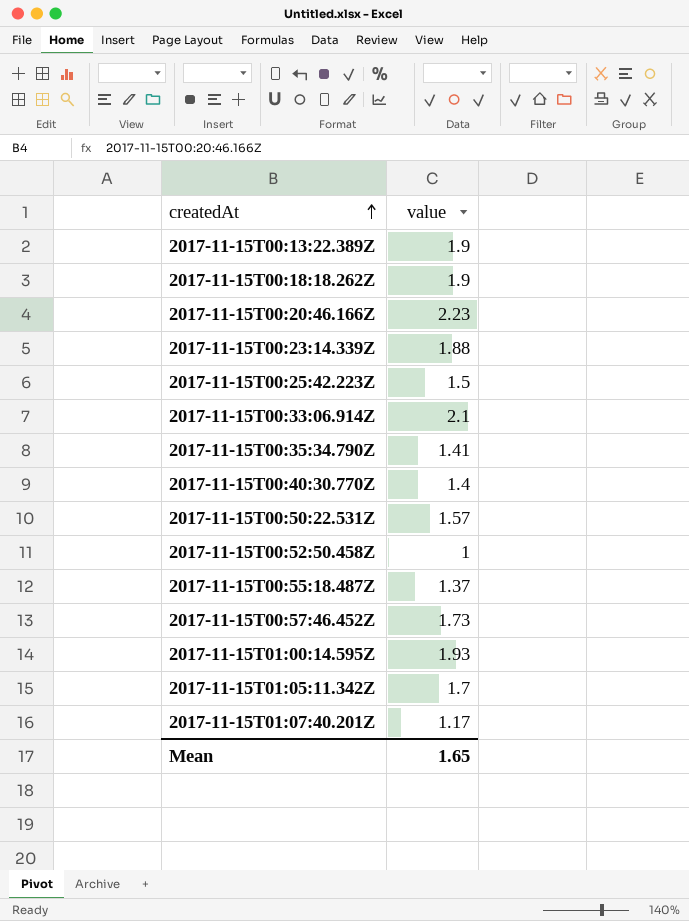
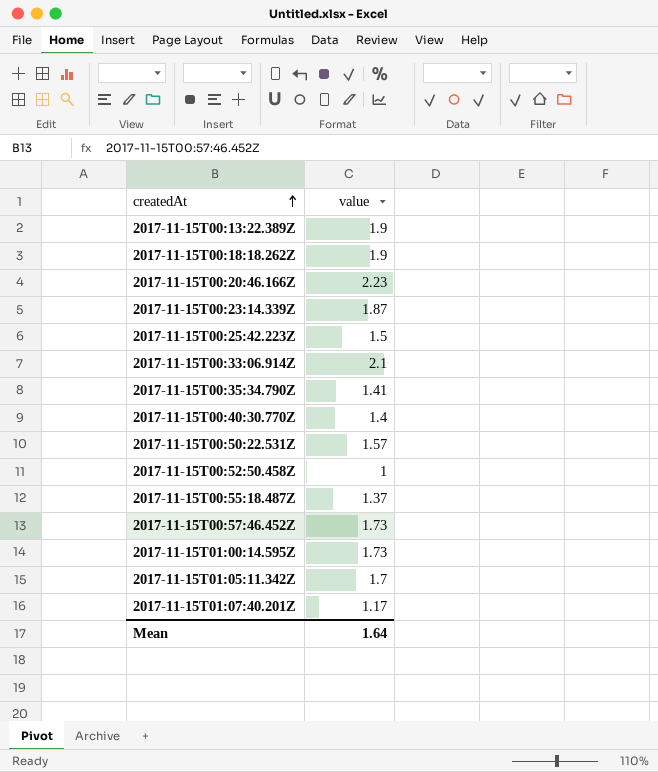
2017-11-15T00:23:14.339Z | value: 1.88 -> 1.87
2017-11-15T01:00:14.595Z | value: 1.93 -> 1.73
Mean | value: 1.65 -> 1.64

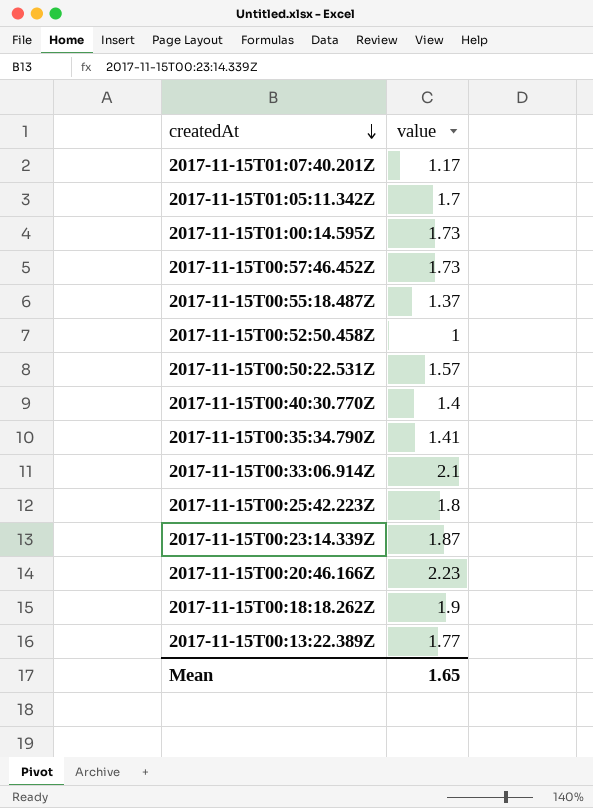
row order: createdAt ascending -> createdAt descending
2017-11-15T00:25:42.223Z | value: 1.5 -> 1.8
2017-11-15T00:13:22.389Z | value: 1.9 -> 1.77
Mean | value: 1.64 -> 1.65

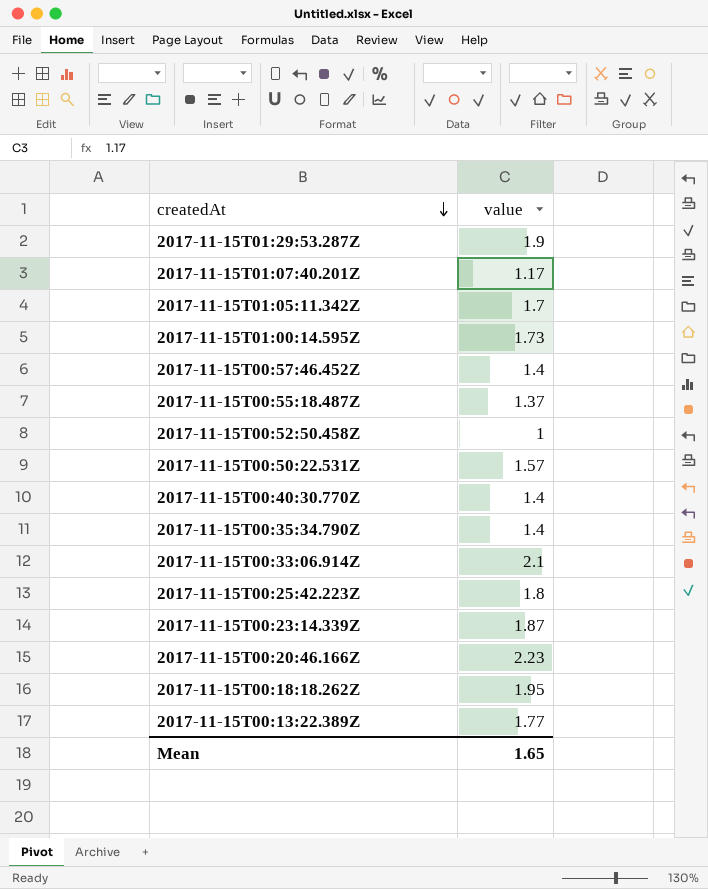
row 2017-11-15T01:29:53.287Z: none -> 1.9
2017-11-15T00:57:46.452Z | value: 1.73 -> 1.4
2017-11-15T00:35:34.790Z | value: 1.41 -> 1.4
2017-11-15T00:18:18.262Z | value: 1.9 -> 1.95

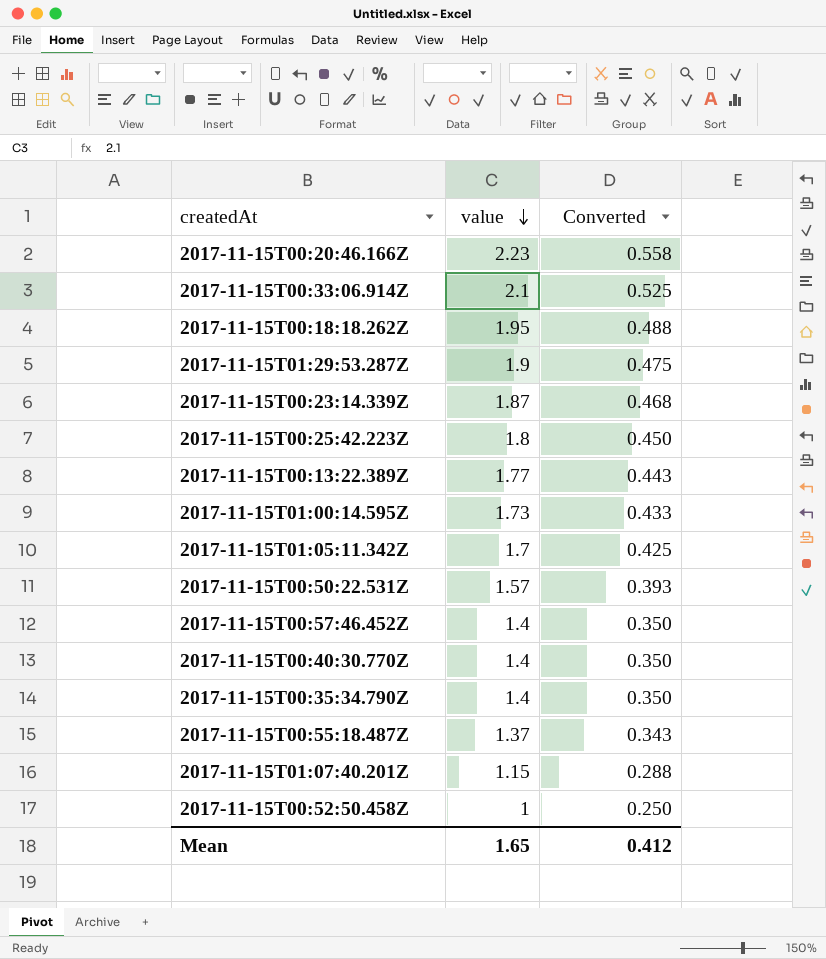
row order: createdAt descending -> value descending
column Converted | formula: none -> [value] * 0.25
2017-11-15T01:07:40.201Z | value: 1.17 -> 1.15

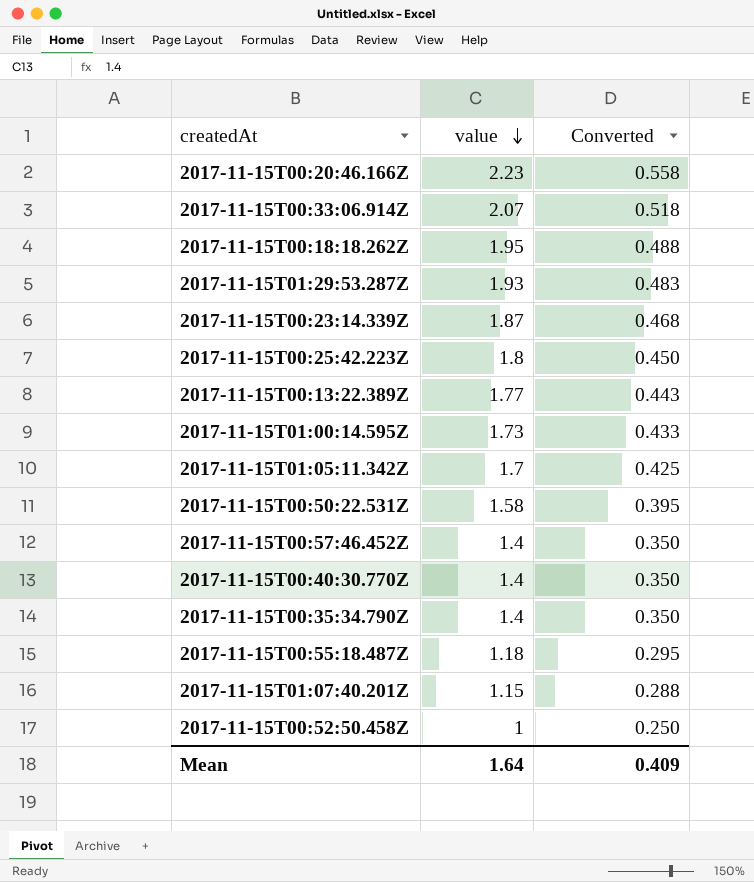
2017-11-15T00:33:06.914Z | value: 2.1 -> 2.07
2017-11-15T00:33:06.914Z | Converted: 0.525 -> 0.518
2017-11-15T01:29:53.287Z | value: 1.9 -> 1.93
2017-11-15T01:29:53.287Z | Converted: 0.475 -> 0.483
2017-11-15T00:50:22.531Z | value: 1.57 -> 1.58
2017-11-15T00:50:22.531Z | Converted: 0.393 -> 0.395
2017-11-15T00:55:18.487Z | value: 1.37 -> 1.18
2017-11-15T00:55:18.487Z | Converted: 0.343 -> 0.295
Mean | value: 1.65 -> 1.64
Mean | Converted: 0.412 -> 0.409

